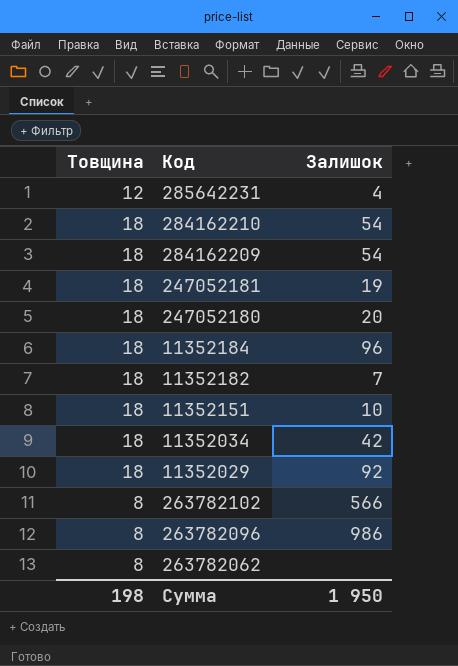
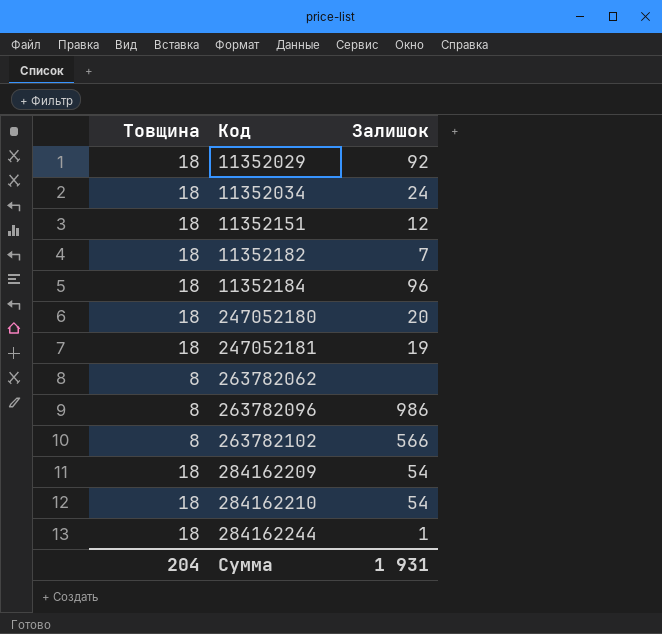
row order: none -> Код ascending
row 285642231: 12 | 4 -> none
11352034 | Залишок: 42 -> 24
11352151 | Залишок: 10 -> 12
row 284162244: none -> 18 | 1
Сумма | Товщина: 198 -> 204
Сумма | Залишок: 1 950 -> 1 931

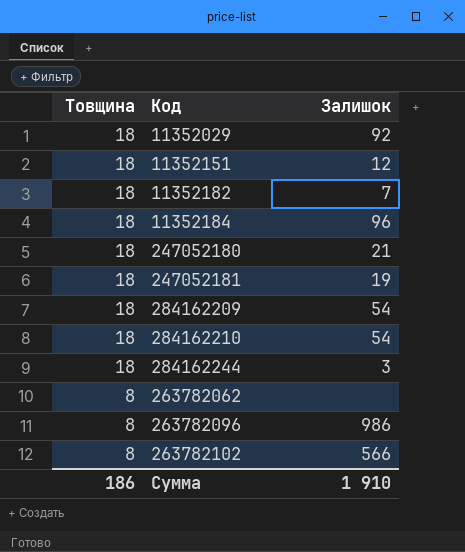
row order: Код ascending -> Товщина descending
row 11352034: 18 | 24 -> none
247052180 | Залишок: 20 -> 21
284162244 | Залишок: 1 -> 3
Сумма | Товщина: 204 -> 186
Сумма | Залишок: 1 931 -> 1 910

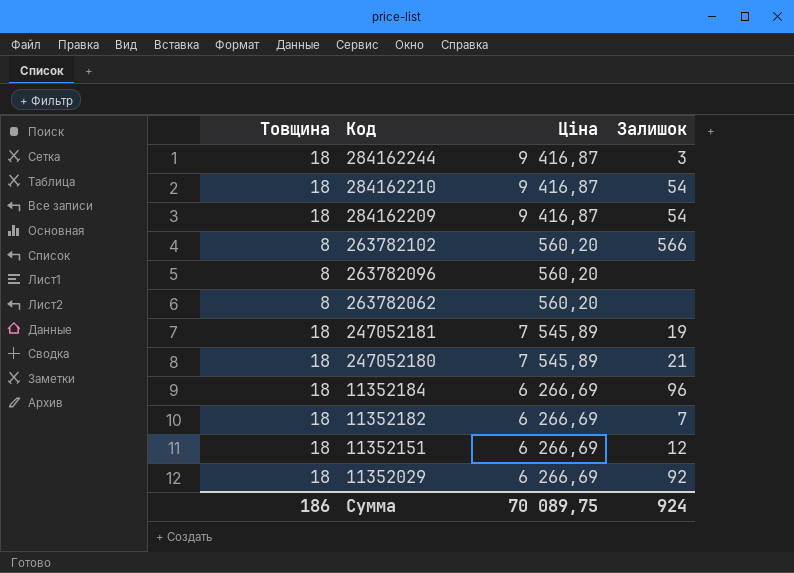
row order: Товщина descending -> Код descending
column Ціна | position: none -> 3
263782096 | Залишок: 986 -> none
Сумма | Залишок: 1 910 -> 924

